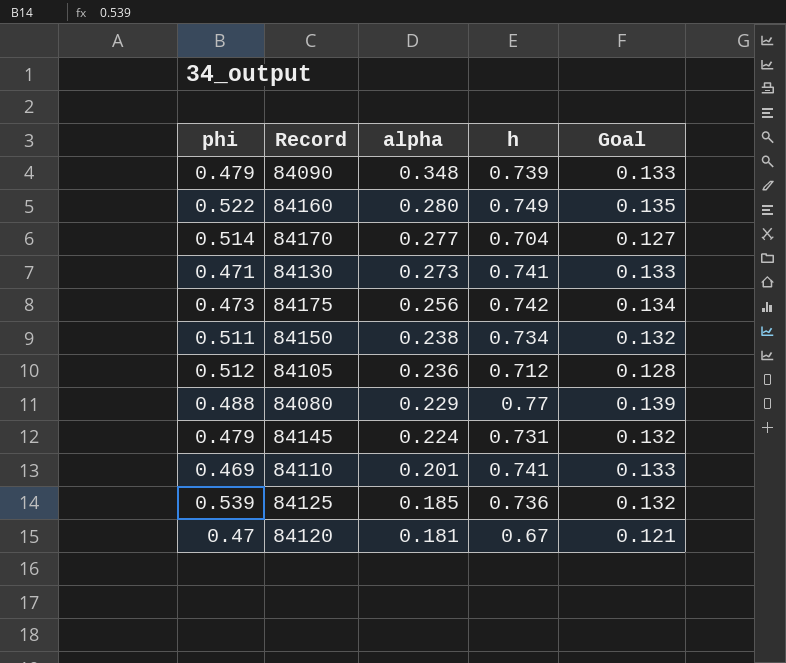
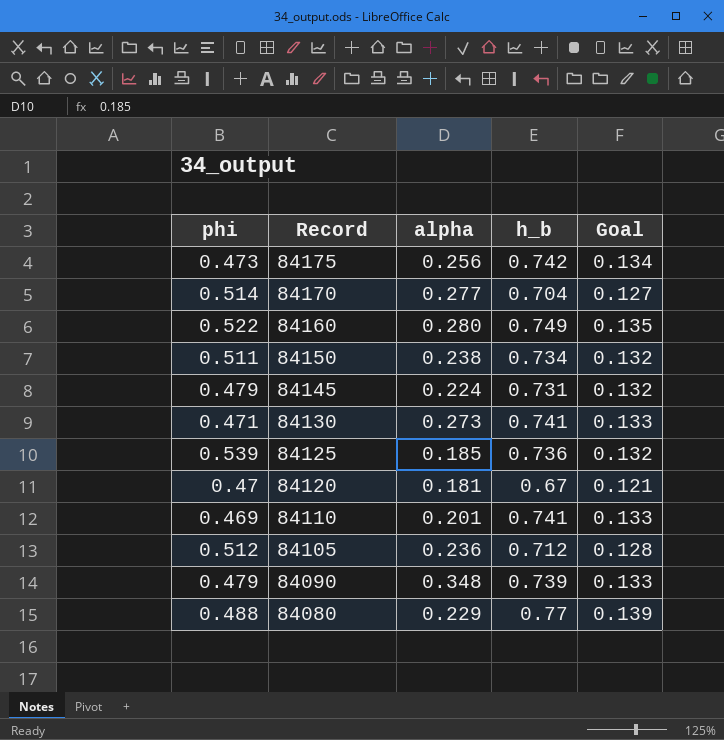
row order: alpha descending -> Record descending
column name: h -> h_b

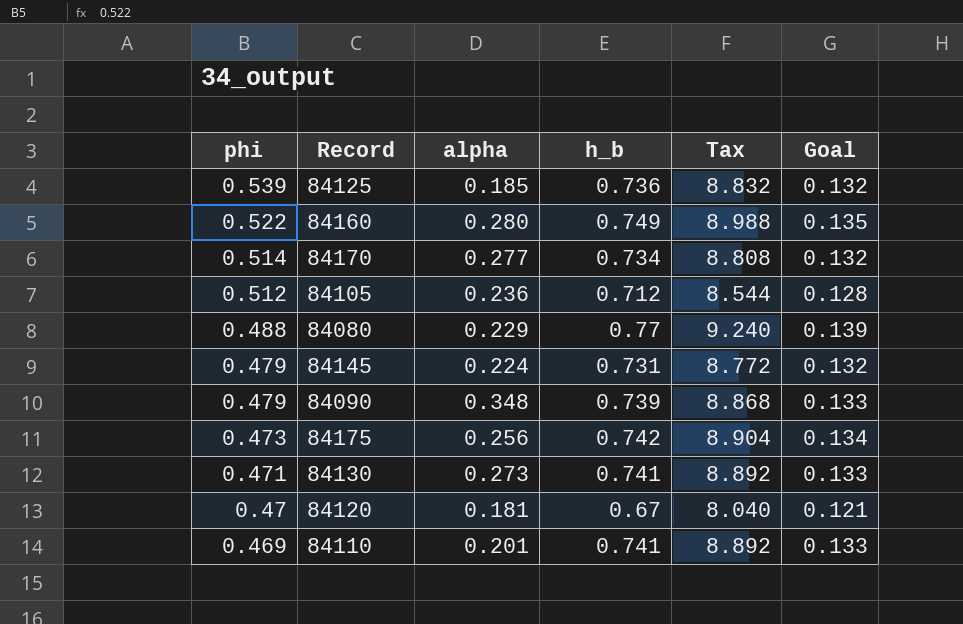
row order: Record descending -> phi descending
column Tax | formula: none -> [h_b] * 12
row 84150: 0.511 | 0.238 | 0.734 | 0.132 -> none
84170 | h_b: 0.704 -> 0.734
84170 | Goal: 0.127 -> 0.132

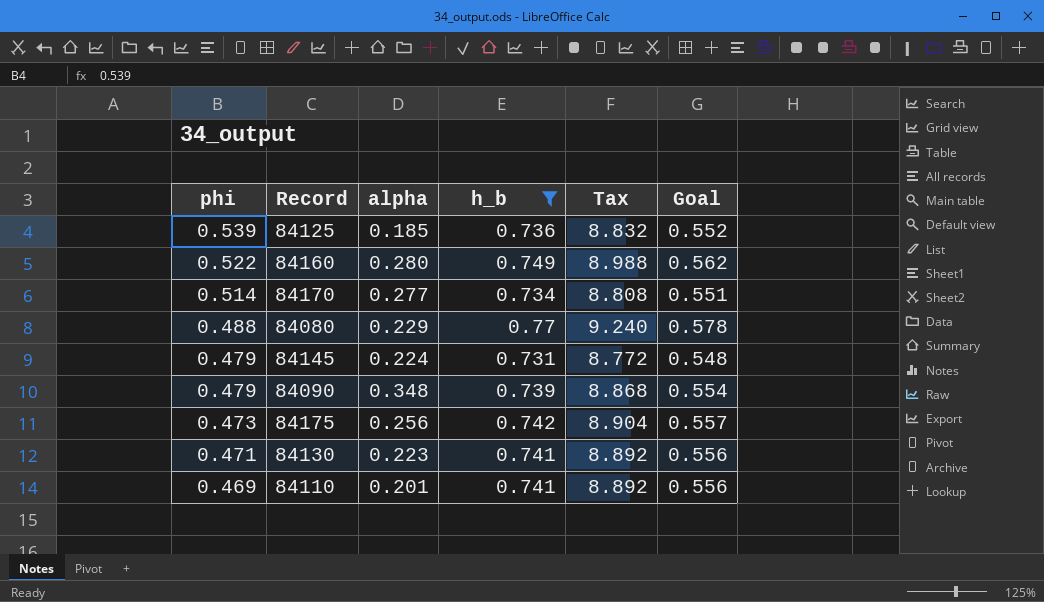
filter: none -> h_b >= 0.731
column Goal | formula: [h_b] * 0.18 -> [h_b] * 0.75
84130 | alpha: 0.273 -> 0.223

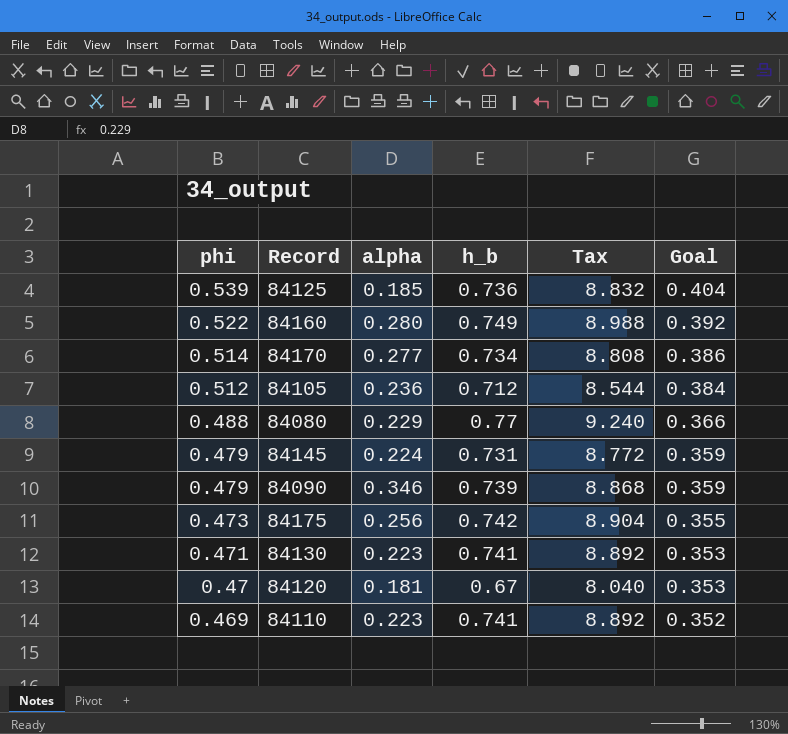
filter: h_b >= 0.731 -> none
column Goal | formula: [h_b] * 0.75 -> [phi] * 0.75
84090 | alpha: 0.348 -> 0.346
84110 | alpha: 0.201 -> 0.223

